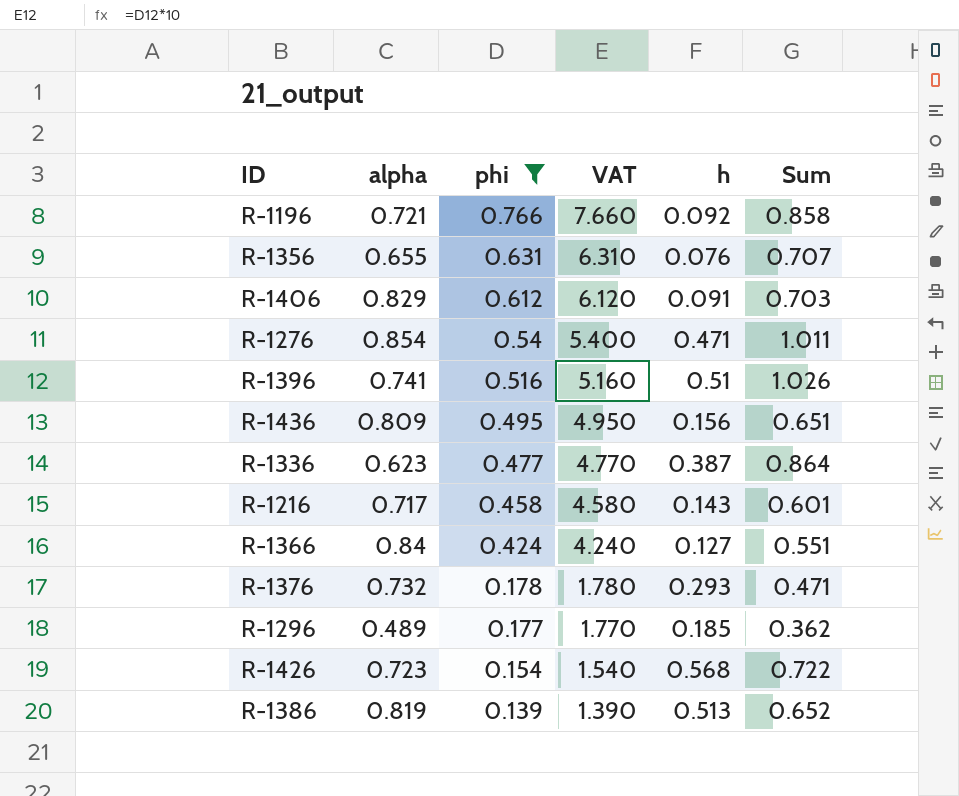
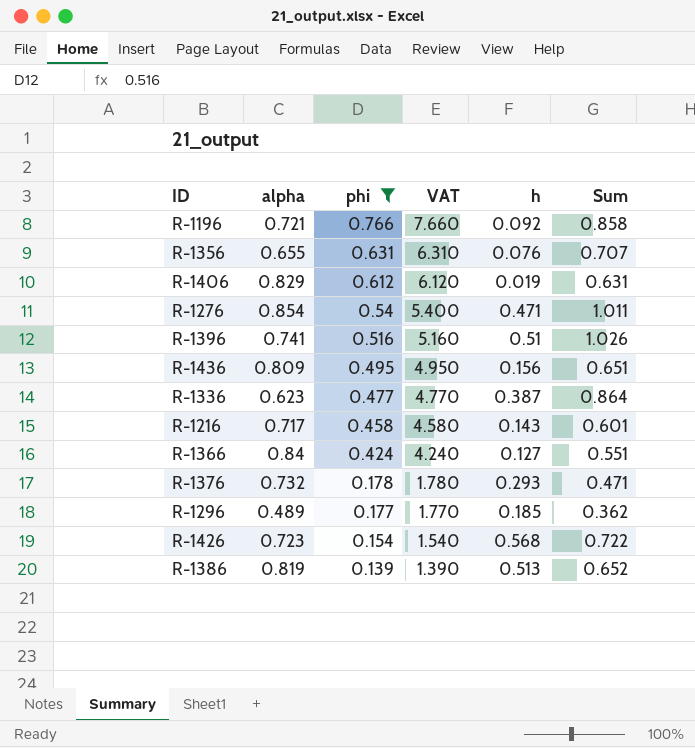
R-1406 | h: 0.091 -> 0.019
R-1406 | Sum: 0.703 -> 0.631

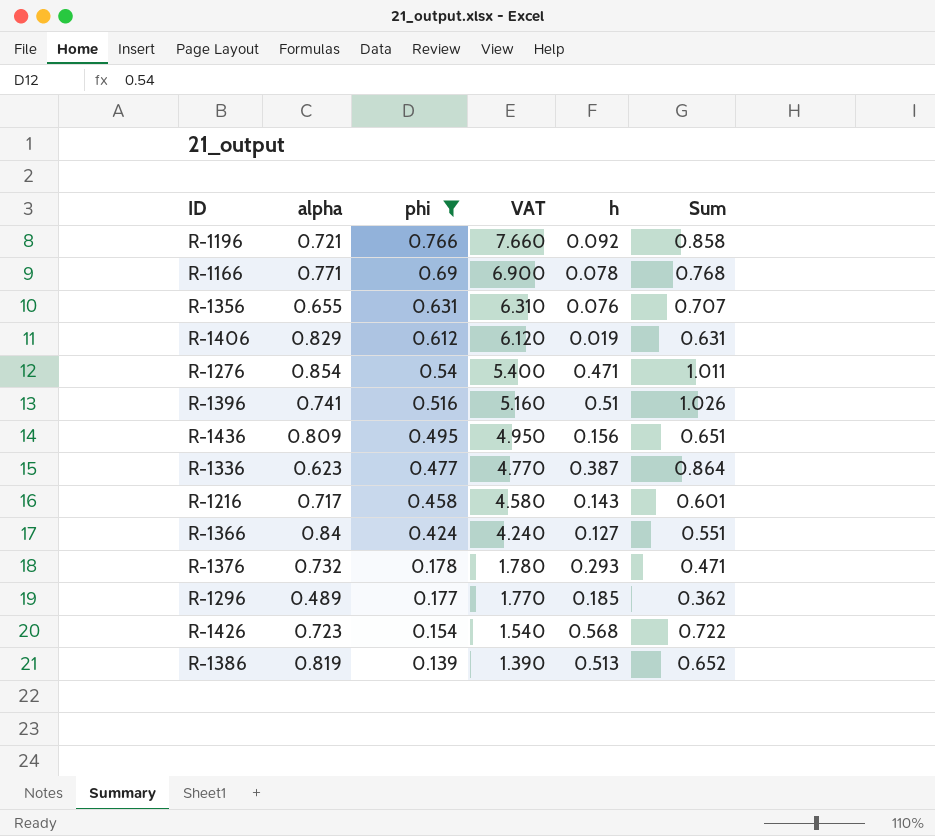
row R-1166: none -> 0.771 | 0.69 | 6.900 | 0.078 | 0.768

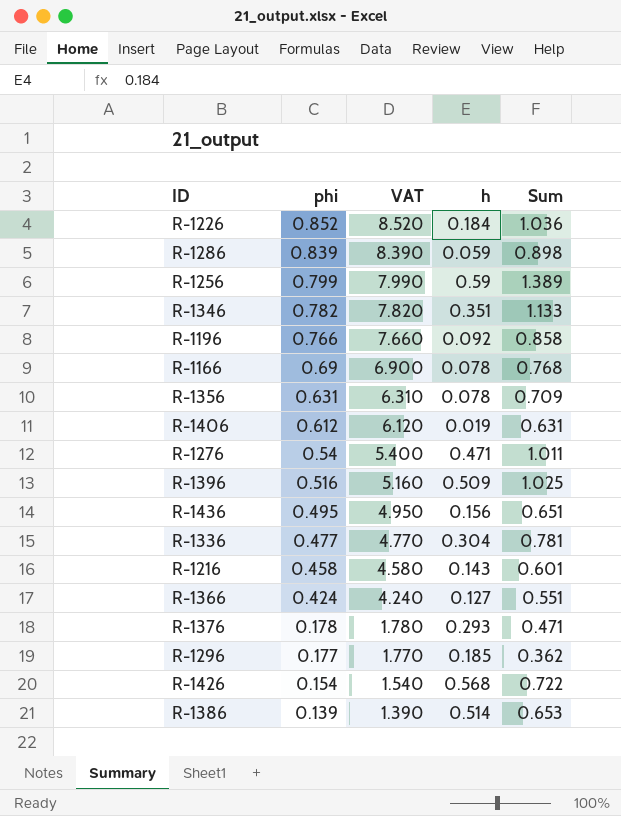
filter: phi <= 0.766 -> none
column alpha | position: 2 -> none
R-1356 | h: 0.076 -> 0.078
R-1356 | Sum: 0.707 -> 0.709
R-1396 | h: 0.51 -> 0.509
R-1396 | Sum: 1.026 -> 1.025
R-1336 | h: 0.387 -> 0.304
R-1336 | Sum: 0.864 -> 0.781
R-1386 | h: 0.513 -> 0.514
R-1386 | Sum: 0.652 -> 0.653

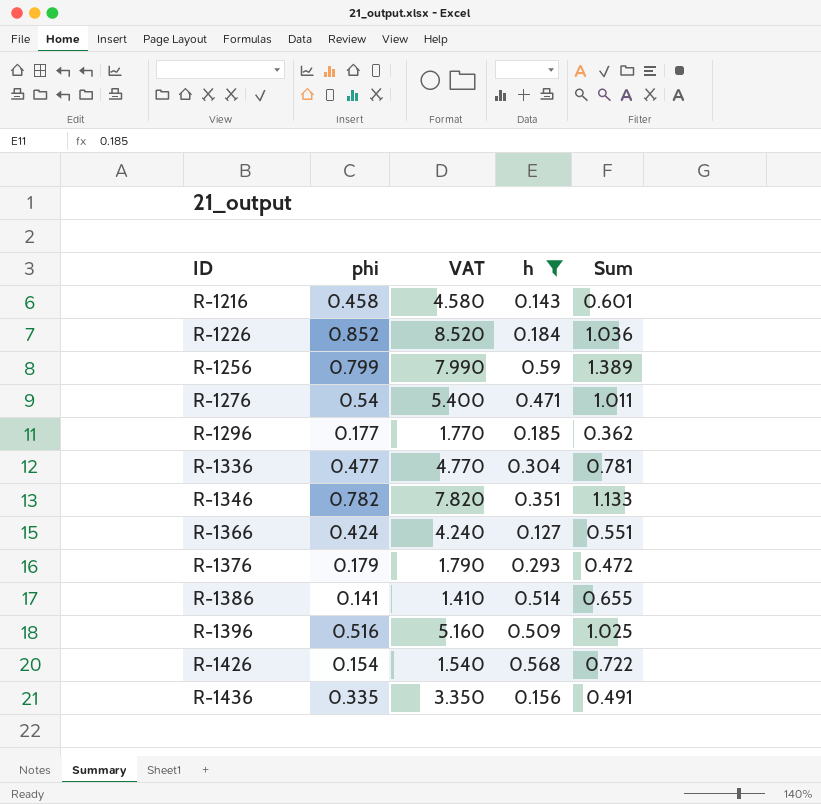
filter: none -> h >= 0.127
row order: phi descending -> ID ascending
R-1376 | phi: 0.178 -> 0.179
R-1376 | VAT: 1.780 -> 1.790
R-1376 | Sum: 0.471 -> 0.472
R-1386 | phi: 0.139 -> 0.141
R-1386 | VAT: 1.390 -> 1.410
R-1386 | Sum: 0.653 -> 0.655
R-1436 | phi: 0.495 -> 0.335
R-1436 | VAT: 4.950 -> 3.350
R-1436 | Sum: 0.651 -> 0.491

